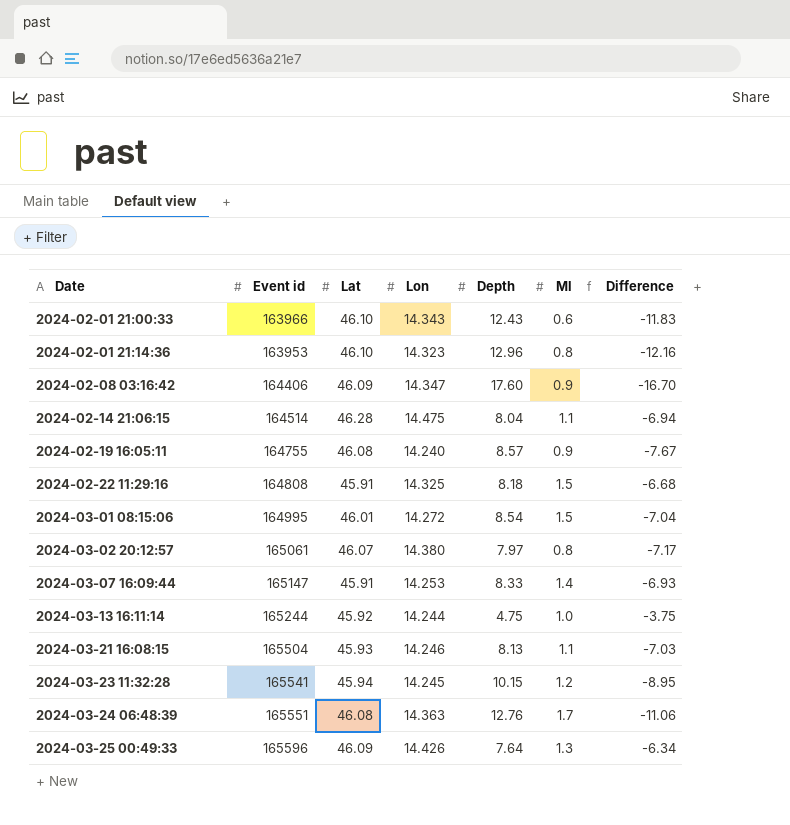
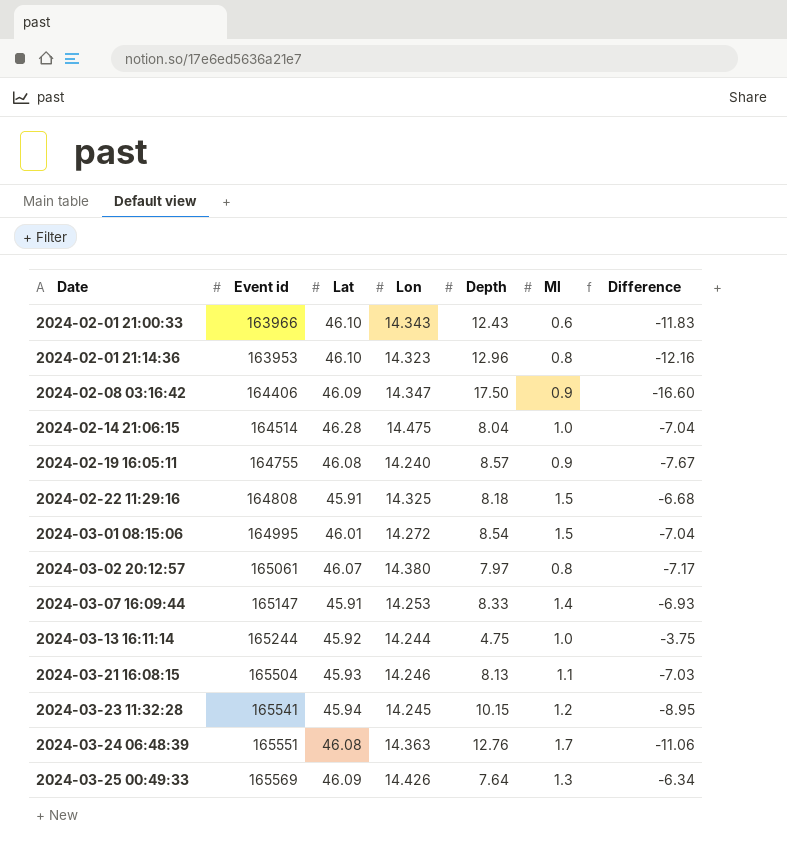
2024-02-08 03:16:42 | Depth: 17.60 -> 17.50
2024-02-08 03:16:42 | Difference: -16.70 -> -16.60
2024-02-14 21:06:15 | Ml: 1.1 -> 1.0
2024-02-14 21:06:15 | Difference: -6.94 -> -7.04
2024-03-25 00:49:33 | Event id: 165596 -> 165569

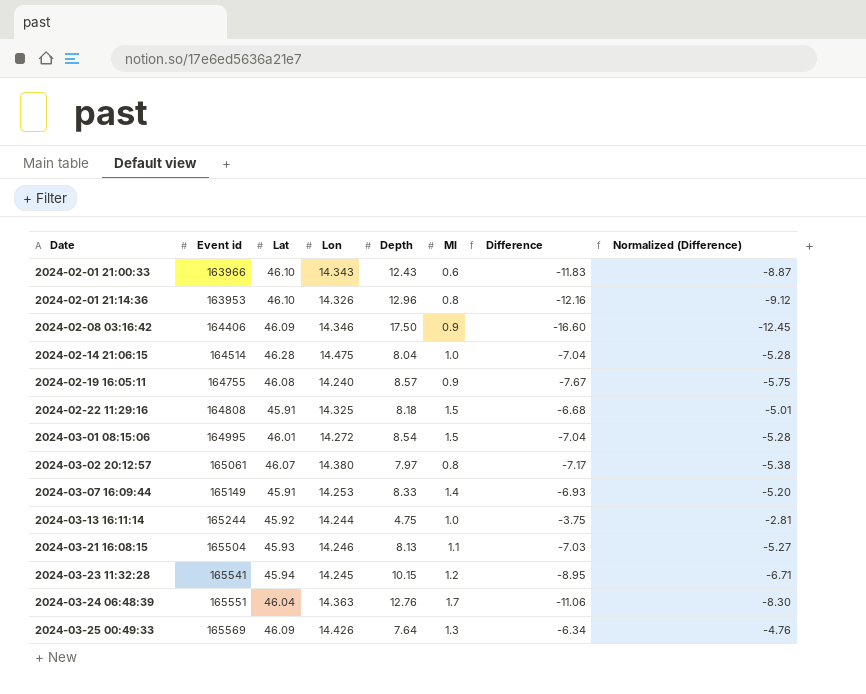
column Normalized (Difference) | formula: none -> [Difference] * 0.75
2024-02-01 21:14:36 | Lon: 14.323 -> 14.326
2024-02-08 03:16:42 | Lon: 14.347 -> 14.346
2024-03-07 16:09:44 | Event id: 165147 -> 165149
2024-03-24 06:48:39 | Lat: 46.08 -> 46.04

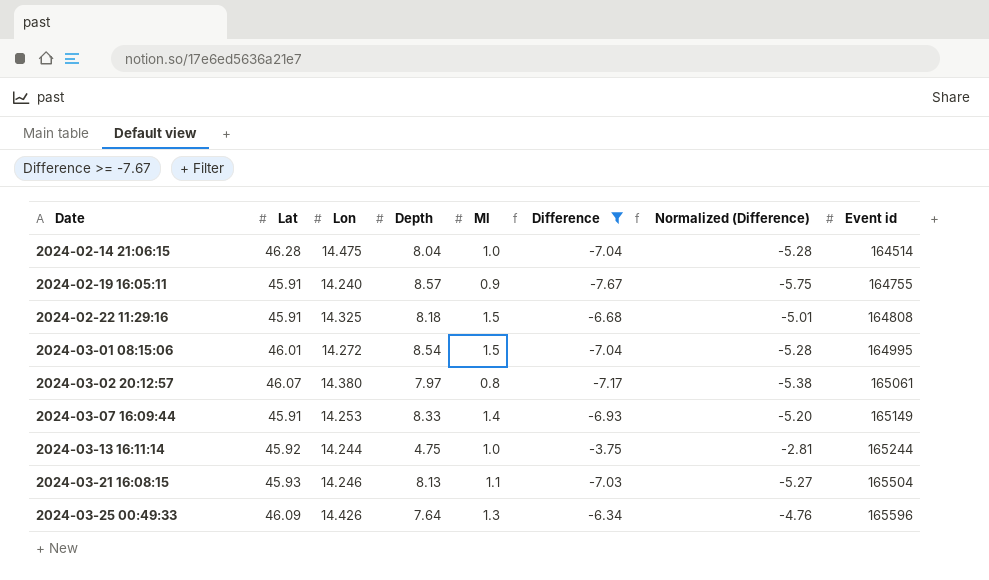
filter: none -> Difference >= -7.67
column Event id | position: 2 -> 8
2024-02-19 16:05:11 | Lat: 46.08 -> 45.91
2024-03-25 00:49:33 | Event id: 165569 -> 165596

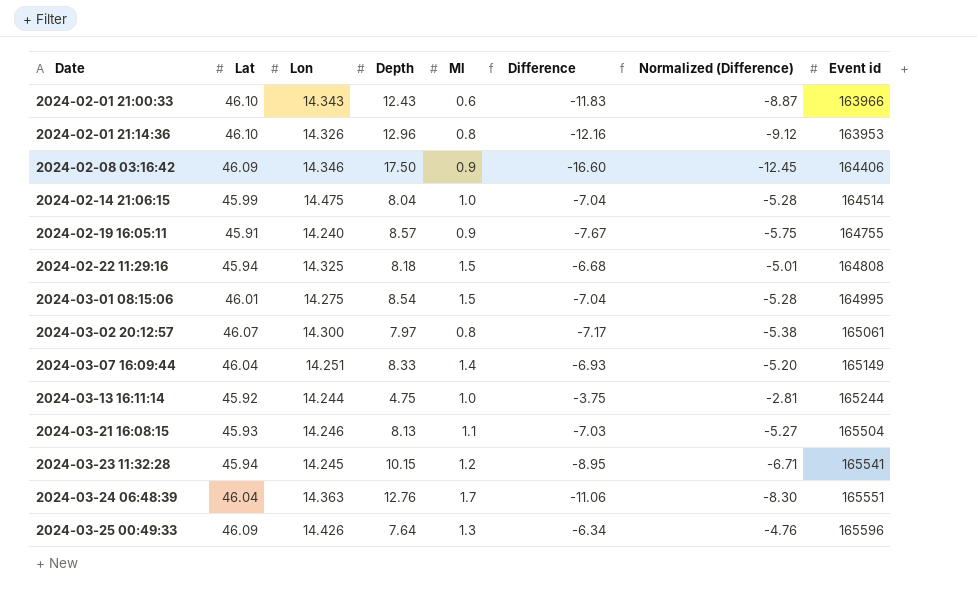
filter: Difference >= -7.67 -> none
2024-02-14 21:06:15 | Lat: 46.28 -> 45.99
2024-02-22 11:29:16 | Lat: 45.91 -> 45.94
2024-03-01 08:15:06 | Lon: 14.272 -> 14.275
2024-03-02 20:12:57 | Lon: 14.380 -> 14.300
2024-03-07 16:09:44 | Lat: 45.91 -> 46.04
2024-03-07 16:09:44 | Lon: 14.253 -> 14.251

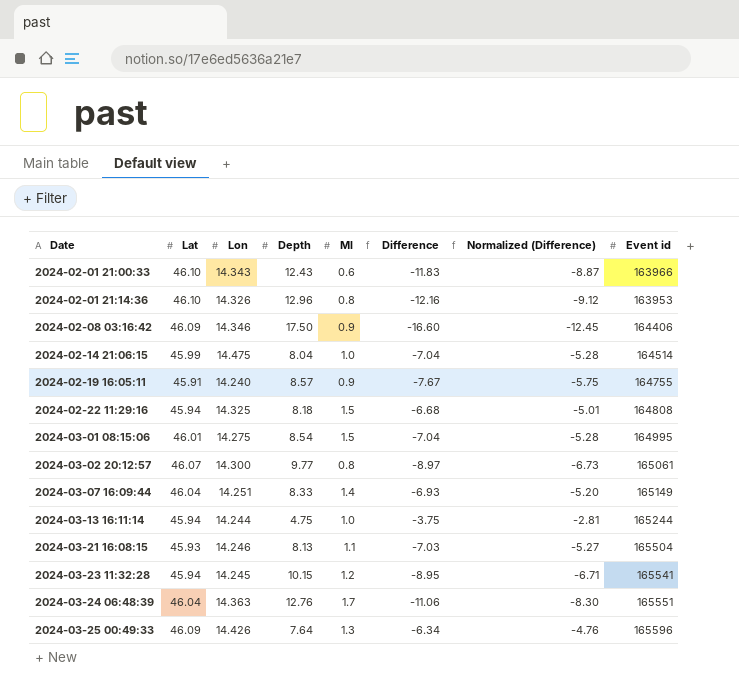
2024-03-02 20:12:57 | Depth: 7.97 -> 9.77
2024-03-02 20:12:57 | Difference: -7.17 -> -8.97
2024-03-02 20:12:57 | Normalized (Difference): -5.38 -> -6.73
2024-03-13 16:11:14 | Lat: 45.92 -> 45.94

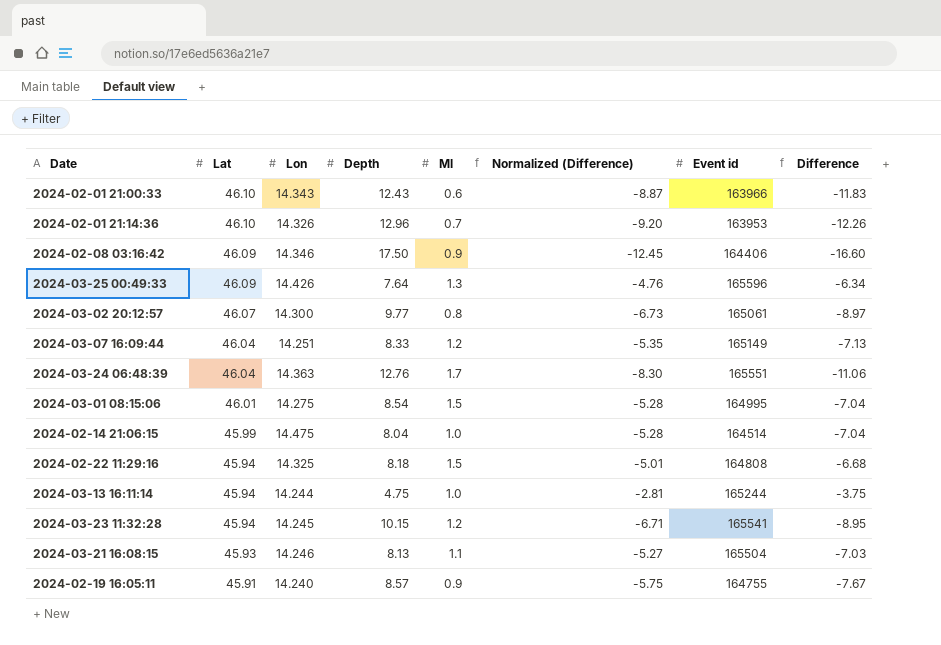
row order: Date ascending -> Lat descending
column Difference | position: 6 -> 8
2024-02-01 21:14:36 | Ml: 0.8 -> 0.7
2024-02-01 21:14:36 | Normalized (Difference): -9.12 -> -9.20
2024-02-01 21:14:36 | Difference: -12.16 -> -12.26
2024-03-07 16:09:44 | Ml: 1.4 -> 1.2
2024-03-07 16:09:44 | Normalized (Difference): -5.20 -> -5.35
2024-03-07 16:09:44 | Difference: -6.93 -> -7.13

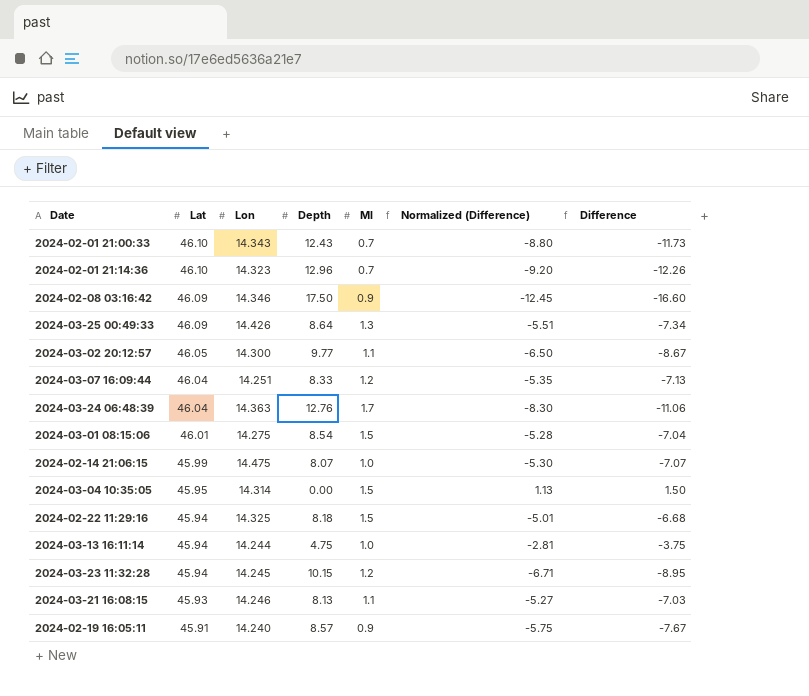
column Event id | position: 7 -> none
2024-02-01 21:00:33 | Ml: 0.6 -> 0.7
2024-02-01 21:00:33 | Normalized (Difference): -8.87 -> -8.80
2024-02-01 21:00:33 | Difference: -11.83 -> -11.73
2024-02-01 21:14:36 | Lon: 14.326 -> 14.323
2024-03-25 00:49:33 | Depth: 7.64 -> 8.64
2024-03-25 00:49:33 | Normalized (Difference): -4.76 -> -5.51
2024-03-25 00:49:33 | Difference: -6.34 -> -7.34
2024-03-02 20:12:57 | Lat: 46.07 -> 46.05
2024-03-02 20:12:57 | Ml: 0.8 -> 1.1
2024-03-02 20:12:57 | Normalized (Difference): -6.73 -> -6.50
2024-03-02 20:12:57 | Difference: -8.97 -> -8.67
2024-02-14 21:06:15 | Depth: 8.04 -> 8.07
2024-02-14 21:06:15 | Normalized (Difference): -5.28 -> -5.30
2024-02-14 21:06:15 | Difference: -7.04 -> -7.07
row 2024-03-04 10:35:05: none -> 45.95 | 14.314 | 0.00 | 1.5 | 1.13 | 1.50

